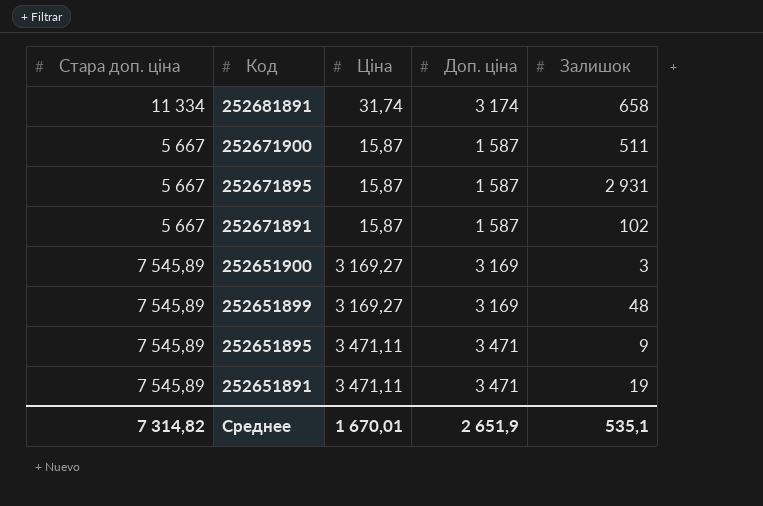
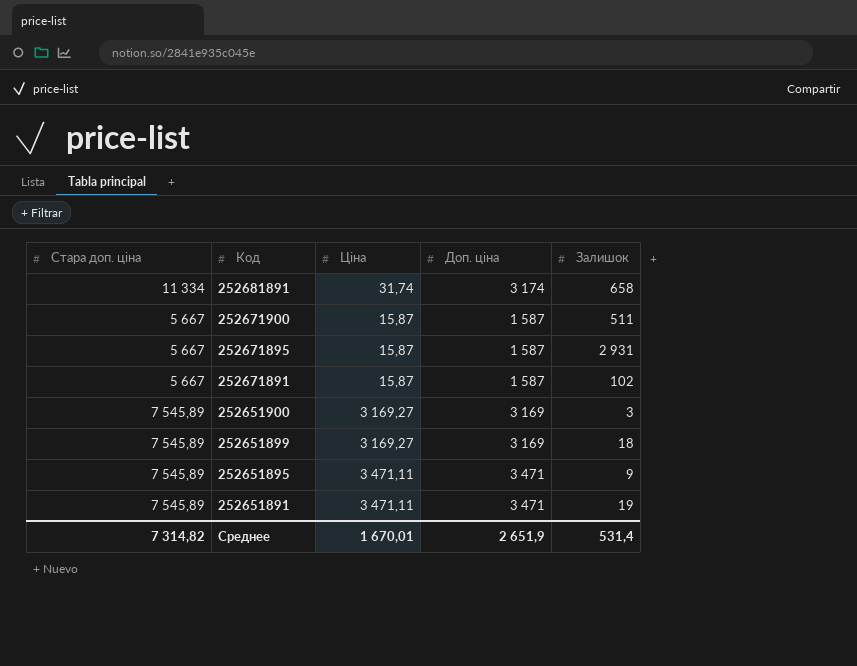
252651899 | Залишок: 48 -> 18
Среднее | Залишок: 535,1 -> 531,4

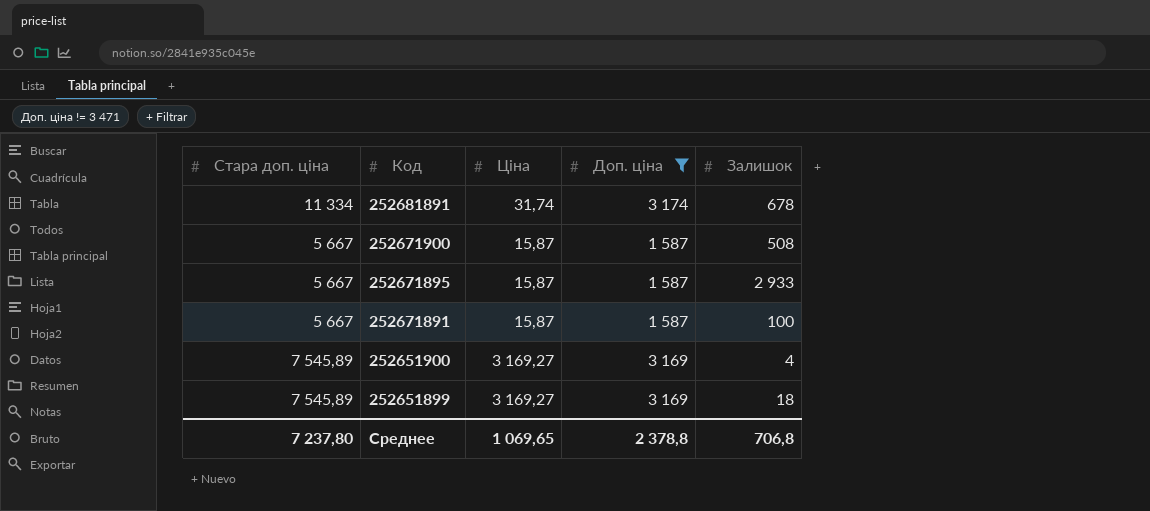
filter: none -> Доп. ціна != 3 471
252681891 | Залишок: 658 -> 678
252671900 | Залишок: 511 -> 508
252671895 | Залишок: 2 931 -> 2 933
252671891 | Залишок: 102 -> 100
252651900 | Залишок: 3 -> 4
Среднее | Стара доп. ціна: 7 314,82 -> 7 237,80
Среднее | Ціна: 1 670,01 -> 1 069,65
Среднее | Доп. ціна: 2 651,9 -> 2 378,8
Среднее | Залишок: 531,4 -> 706,8

